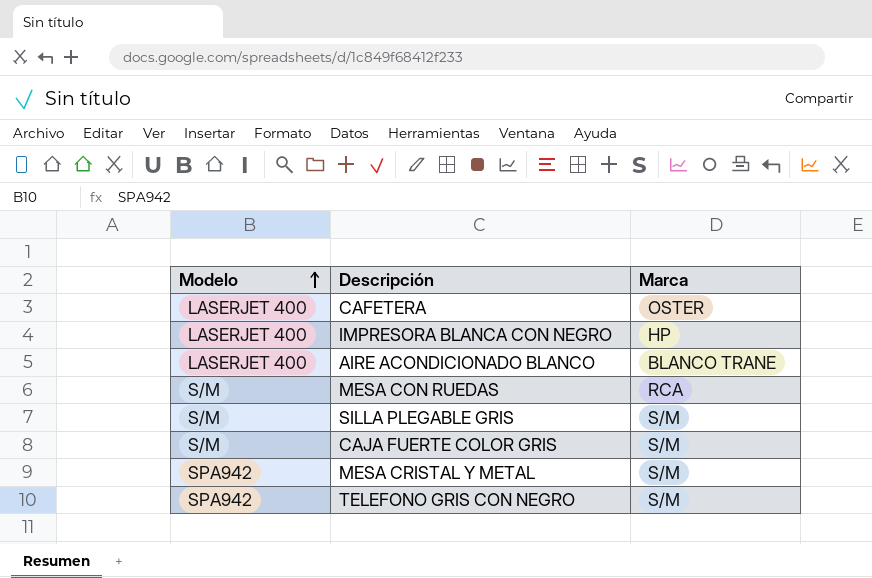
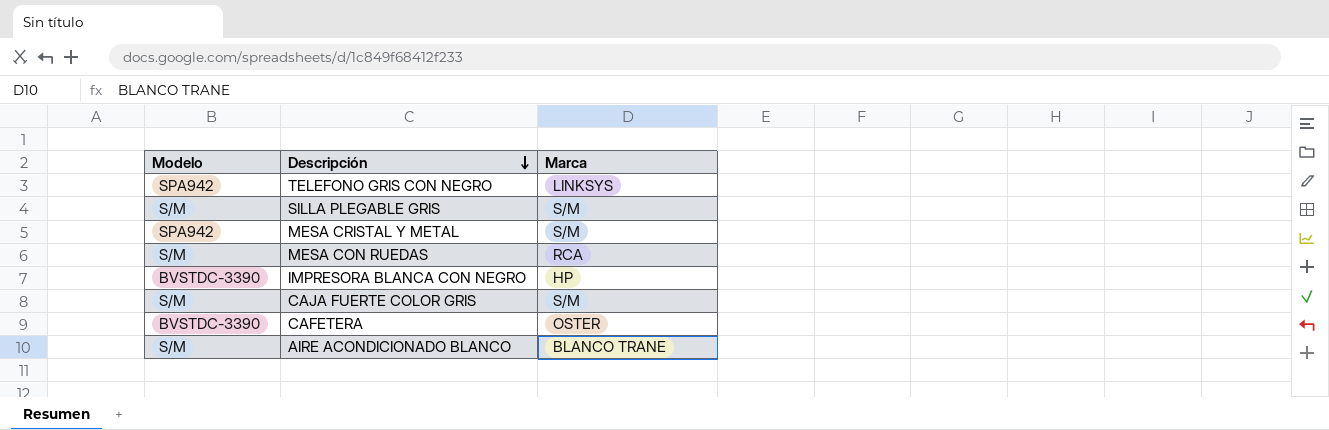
row order: Modelo ascending -> Descripción descending
TELEFONO GRIS CON NEGRO | Marca: S/M -> LINKSYS
IMPRESORA BLANCA CON NEGRO | Modelo: LASERJET 400 -> BVSTDC-3390
CAFETERA | Modelo: LASERJET 400 -> BVSTDC-3390
AIRE ACONDICIONADO BLANCO | Modelo: LASERJET 400 -> S/M

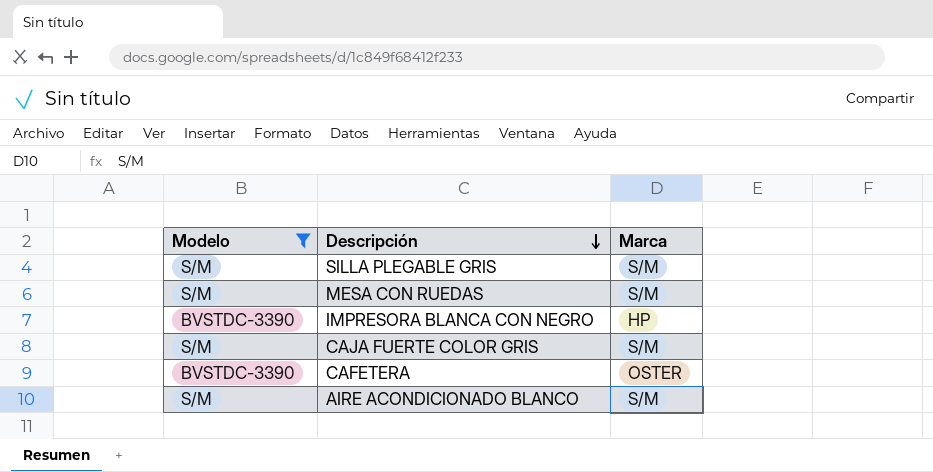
filter: none -> Modelo != SPA942
MESA CON RUEDAS | Marca: RCA -> S/M
AIRE ACONDICIONADO BLANCO | Marca: BLANCO TRANE -> S/M

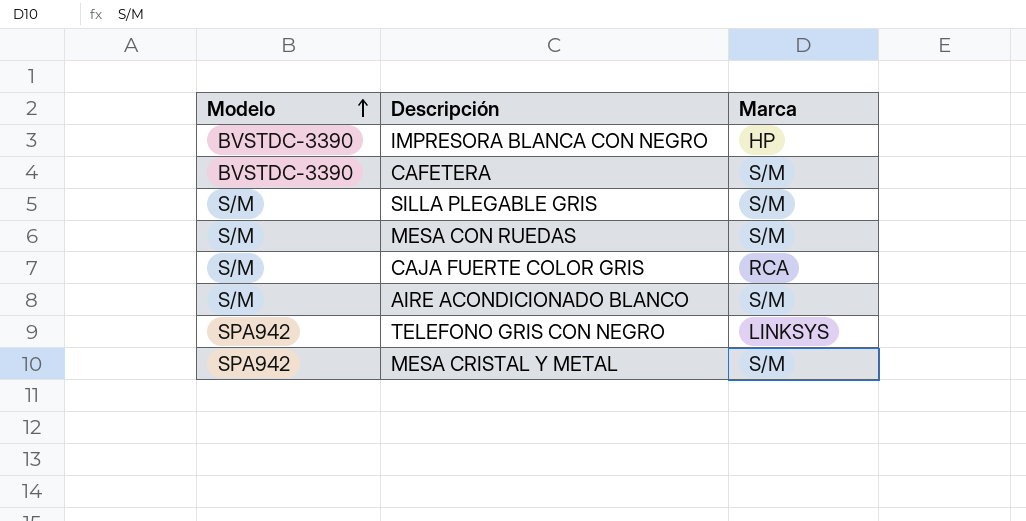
filter: Modelo != SPA942 -> none
row order: Descripción descending -> Modelo ascending
CAFETERA | Marca: OSTER -> S/M
CAJA FUERTE COLOR GRIS | Marca: S/M -> RCA

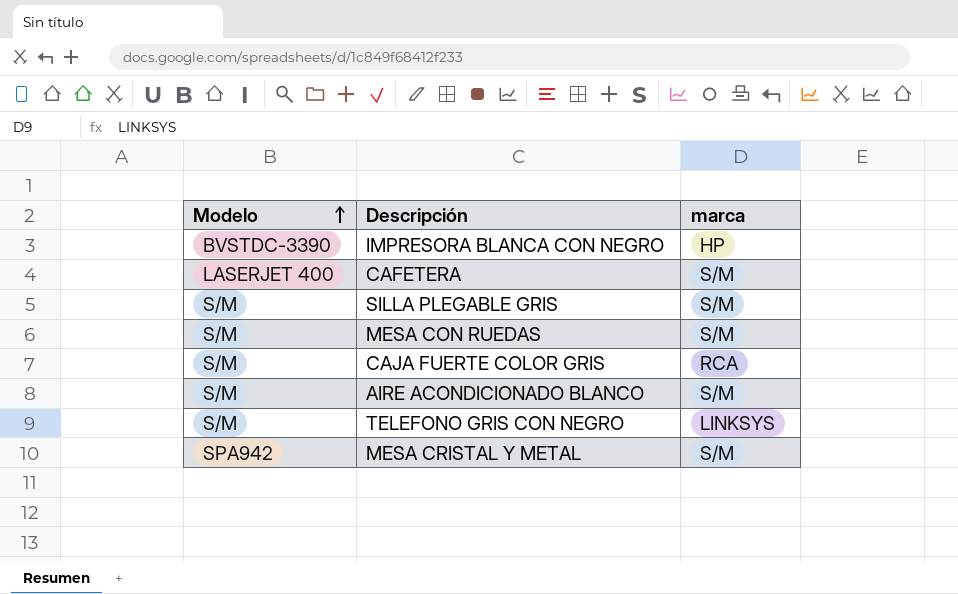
column name: Marca -> marca
CAFETERA | Modelo: BVSTDC-3390 -> LASERJET 400
TELEFONO GRIS CON NEGRO | Modelo: SPA942 -> S/M

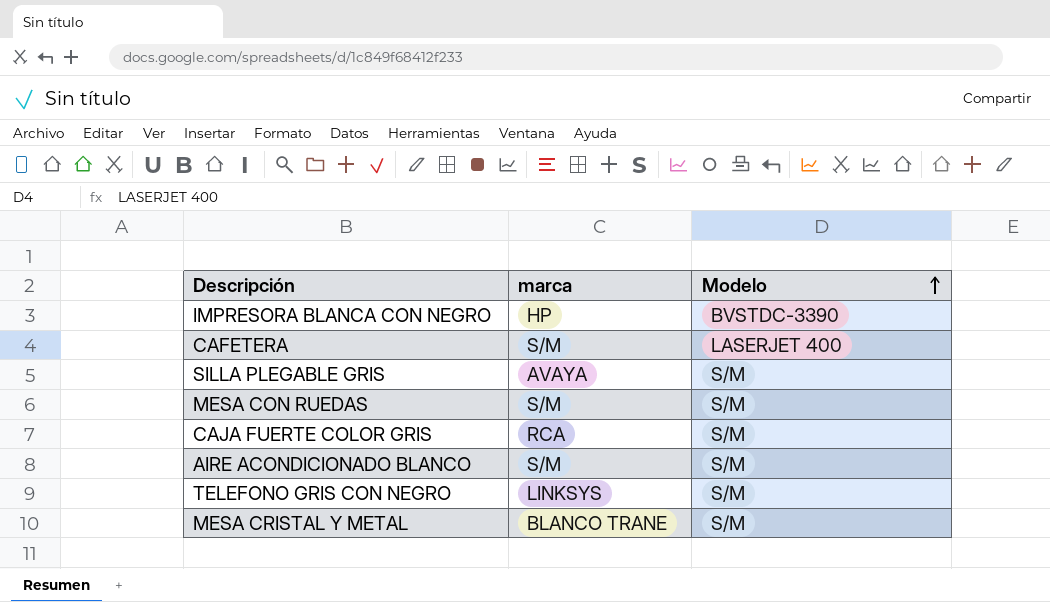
column Modelo | position: 1 -> 3
SILLA PLEGABLE GRIS | marca: S/M -> AVAYA
MESA CRISTAL Y METAL | marca: S/M -> BLANCO TRANE
MESA CRISTAL Y METAL | Modelo: SPA942 -> S/M

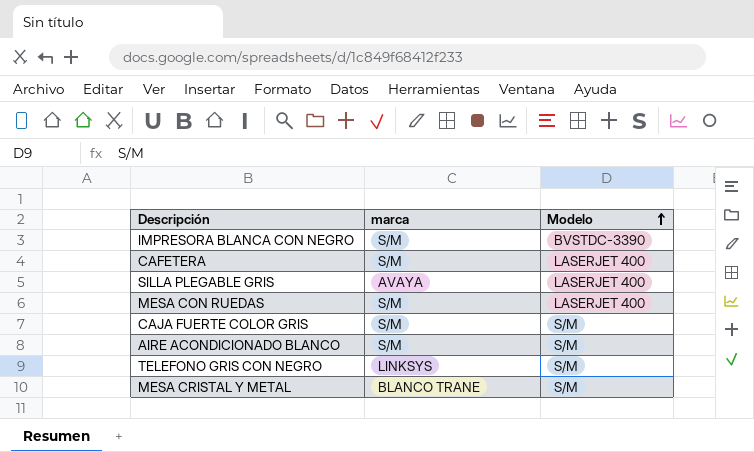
IMPRESORA BLANCA CON NEGRO | marca: HP -> S/M
SILLA PLEGABLE GRIS | Modelo: S/M -> LASERJET 400
MESA CON RUEDAS | Modelo: S/M -> LASERJET 400
CAJA FUERTE COLOR GRIS | marca: RCA -> S/M

